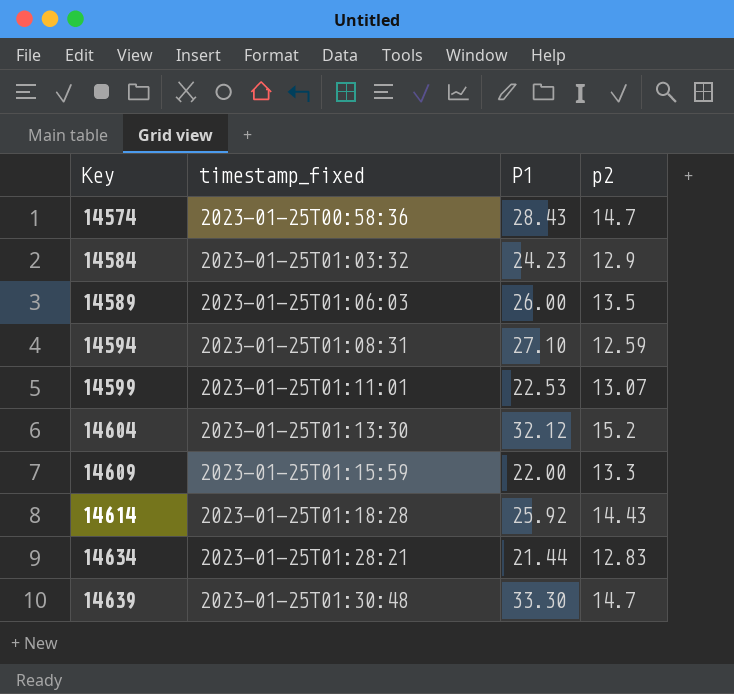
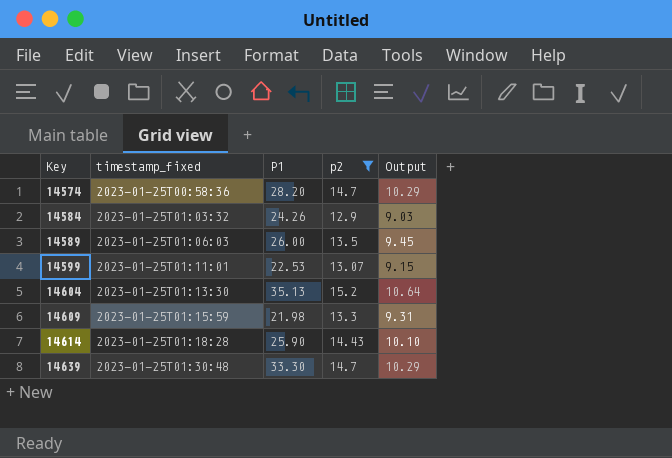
filter: none -> p2 >= 12.9
column Output | formula: none -> [p2] * 0.7
14574 | P1: 28.43 -> 28.20
14584 | P1: 24.23 -> 24.26
14604 | P1: 32.12 -> 35.13
14609 | P1: 22.00 -> 21.98
14614 | P1: 25.92 -> 25.90

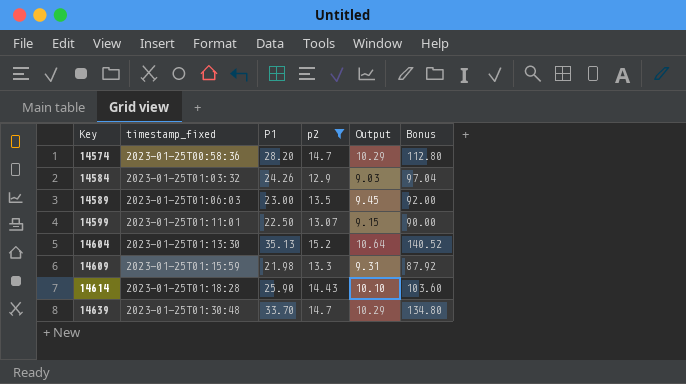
column Bonus | formula: none -> [P1] * 4
14589 | P1: 26.00 -> 23.00
14599 | P1: 22.53 -> 22.50
14639 | P1: 33.30 -> 33.70

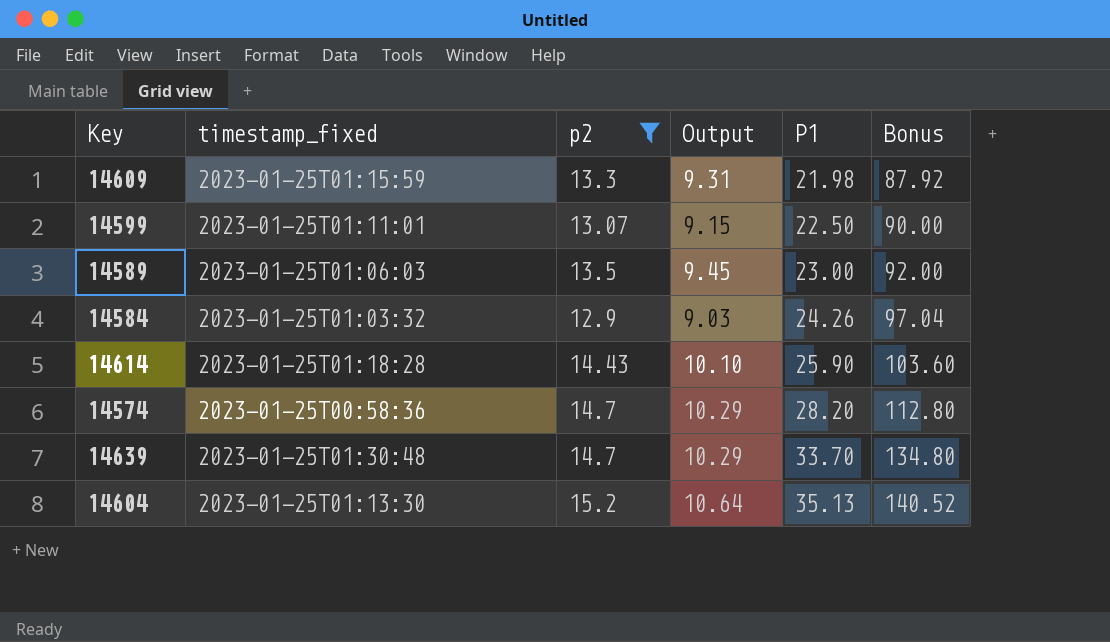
row order: Key ascending -> P1 ascending
column P1 | position: 3 -> 5

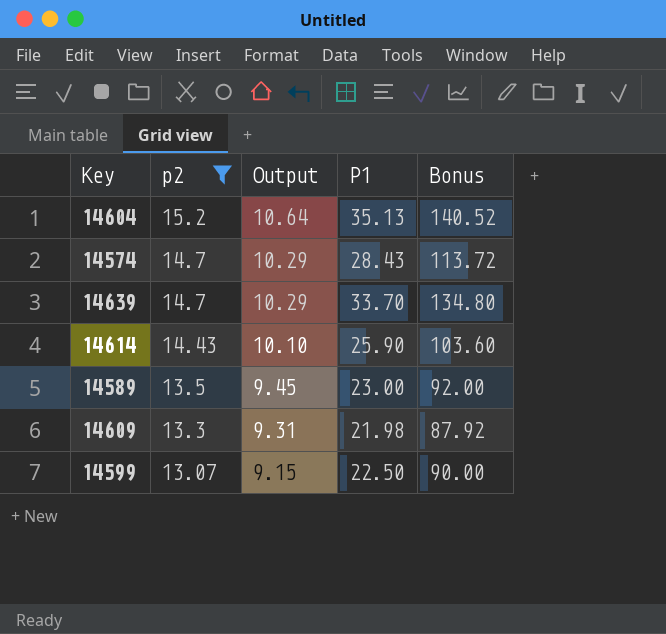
row order: P1 ascending -> p2 descending
column timestamp_fixed | position: 2 -> none
row 14584: 2023-01-25T01:03:32 | 12.9 | 9.03 | 24.26 | 97.04 -> none
14574 | P1: 28.20 -> 28.43
14574 | Bonus: 112.80 -> 113.72

